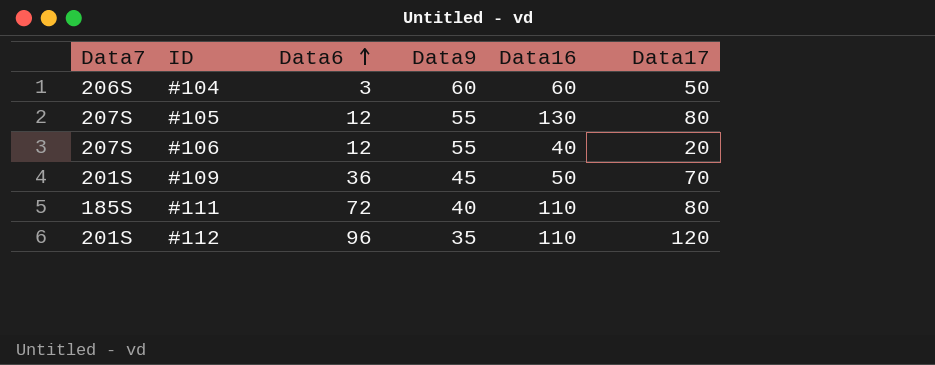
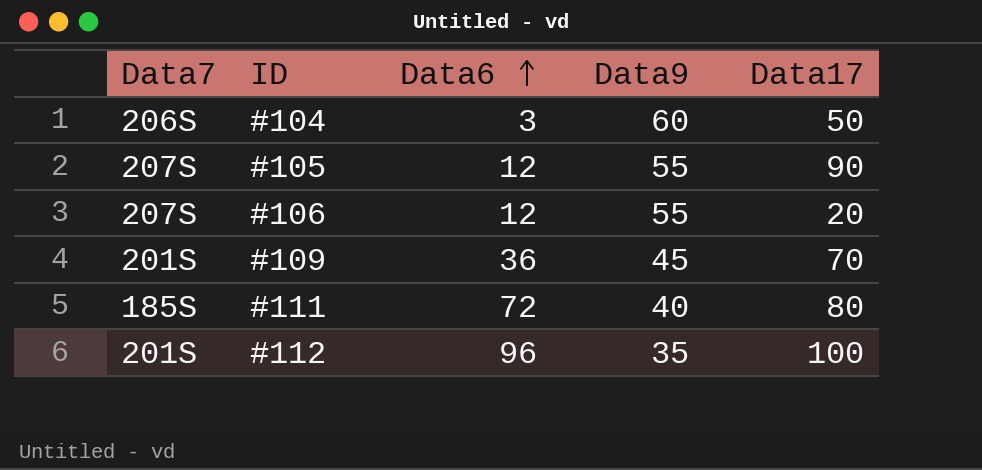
column Data16 | position: 5 -> none
#105 | Data17: 80 -> 90
#112 | Data17: 120 -> 100

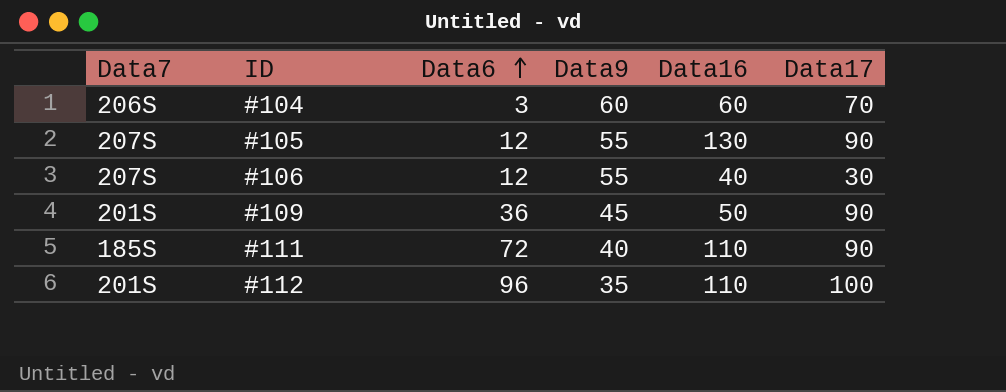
column Data16 | position: none -> 5
#104 | Data17: 50 -> 70
#106 | Data17: 20 -> 30
#109 | Data17: 70 -> 90
#111 | Data17: 80 -> 90

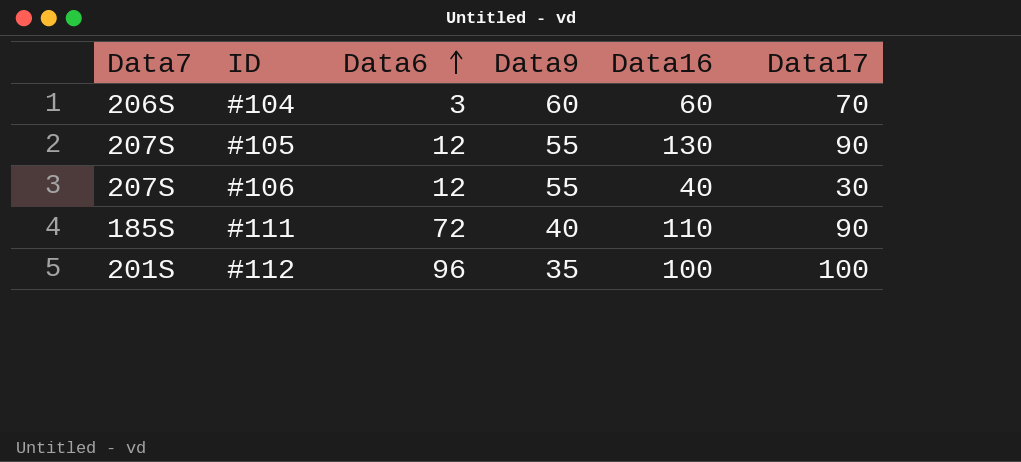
row #109: 201S | 36 | 45 | 50 | 90 -> none
#112 | Data16: 110 -> 100

